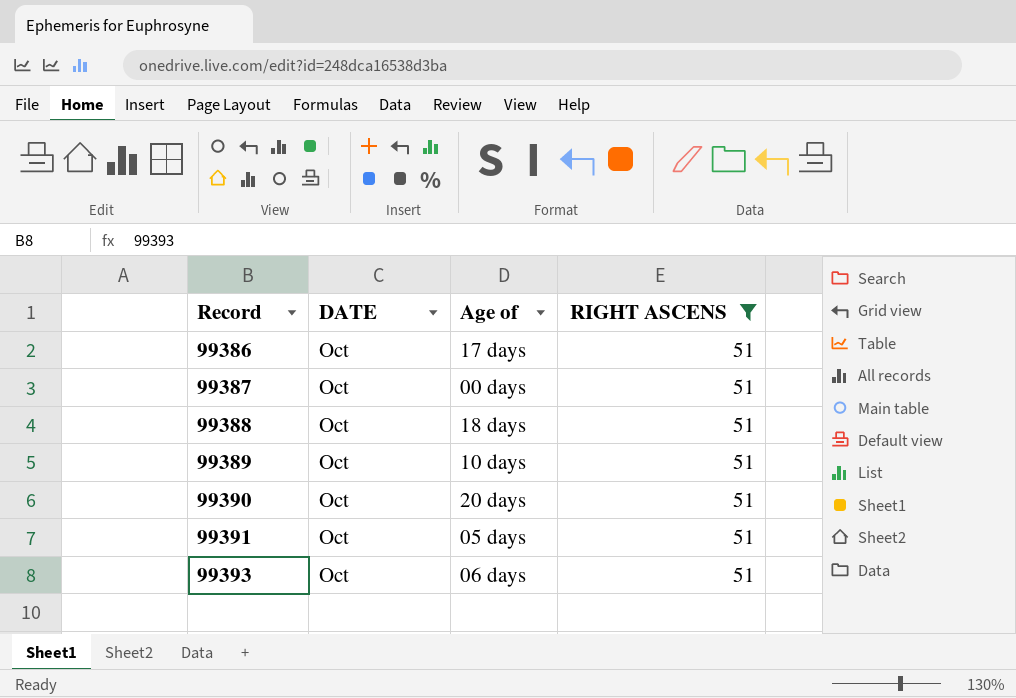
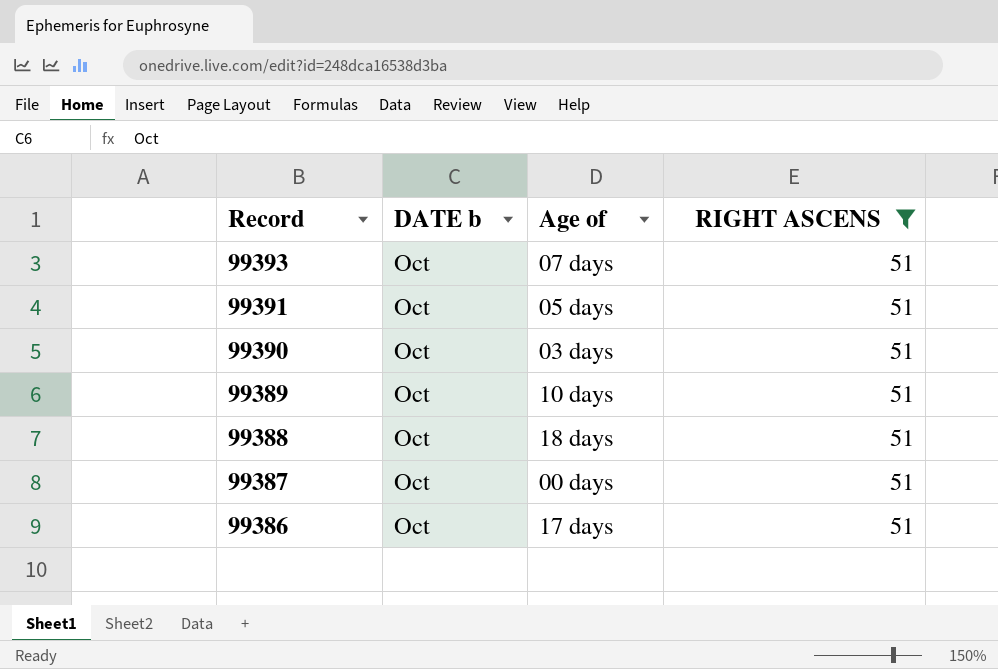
row order: Record ascending -> Record descending
column name: DATE -> DATE b
99393 | Age of: 06 days -> 07 days
99390 | Age of: 20 days -> 03 days

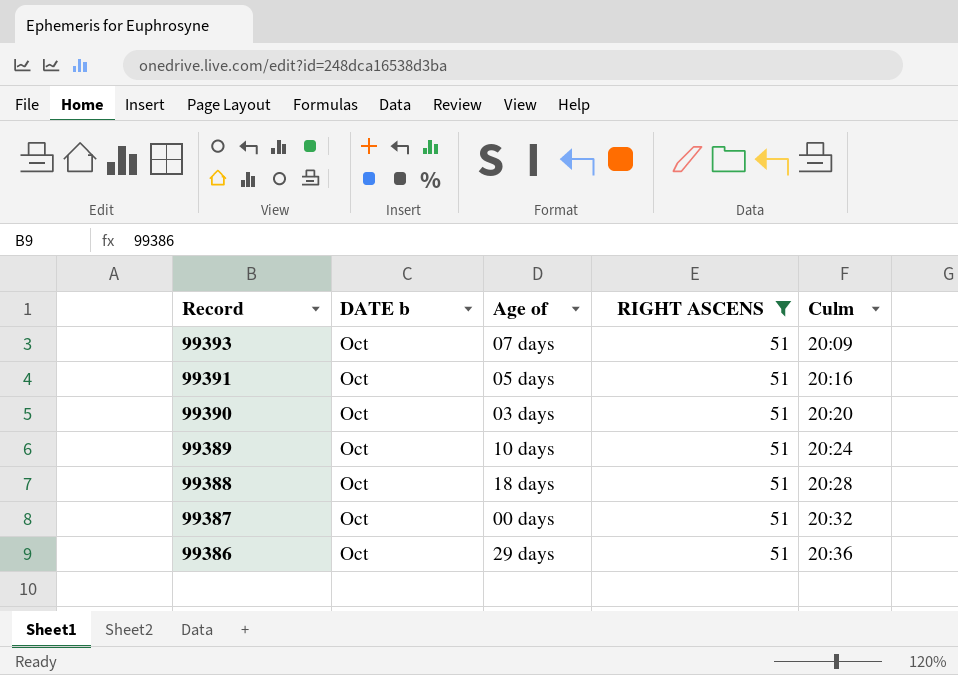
column Culm | position: none -> 5
99386 | Age of: 17 days -> 29 days

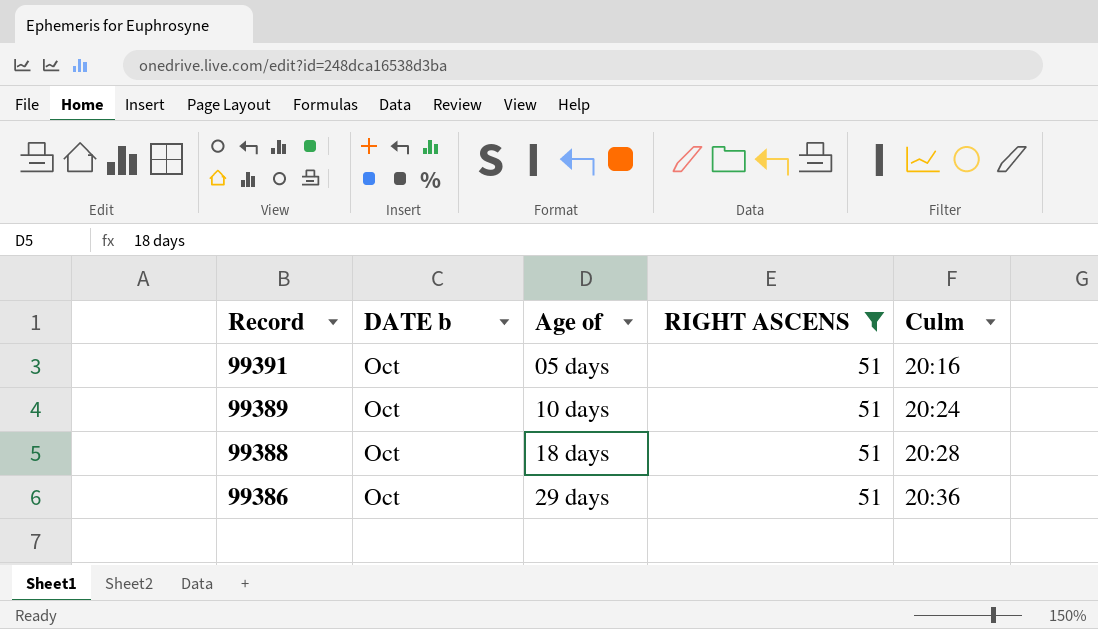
row 99393: Oct | 07 days | 51 | 20:09 -> none
row 99390: Oct | 03 days | 51 | 20:20 -> none
row 99387: Oct | 00 days | 51 | 20:32 -> none

